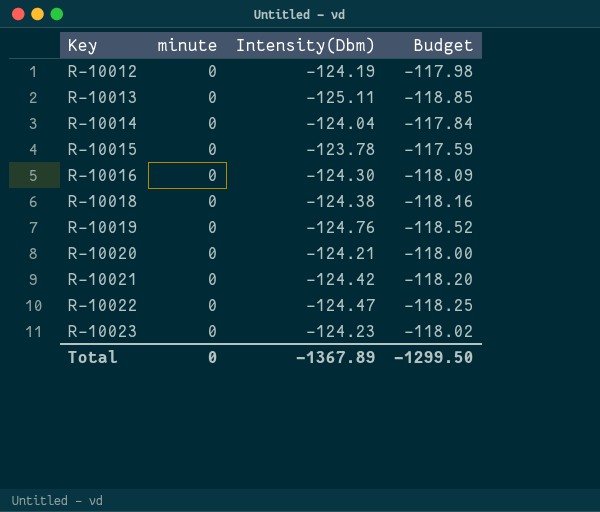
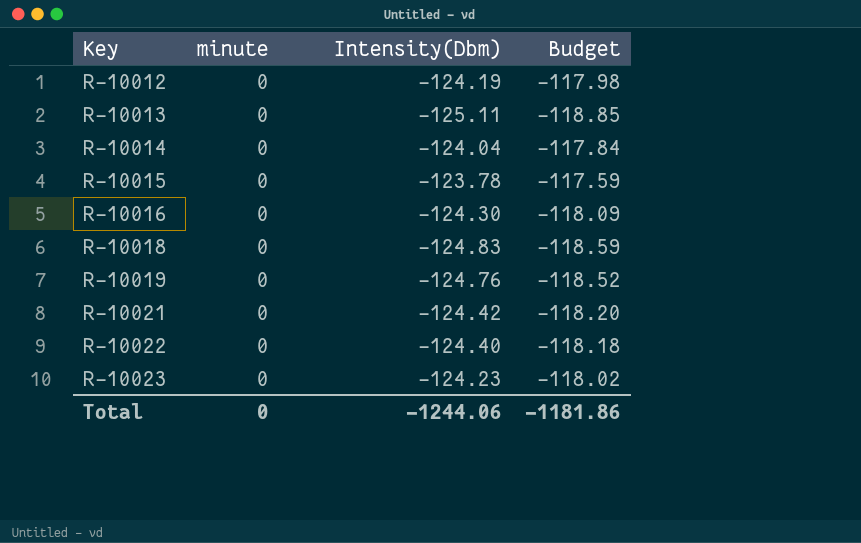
row R-10020: 0 | -124.21 | -118.00 -> none
R-10018 | Intensity(Dbm): -124.38 -> -124.83
R-10018 | Budget: -118.16 -> -118.59
R-10022 | Intensity(Dbm): -124.47 -> -124.40
R-10022 | Budget: -118.25 -> -118.18
Total | Intensity(Dbm): -1367.89 -> -1244.06
Total | Budget: -1299.50 -> -1181.86

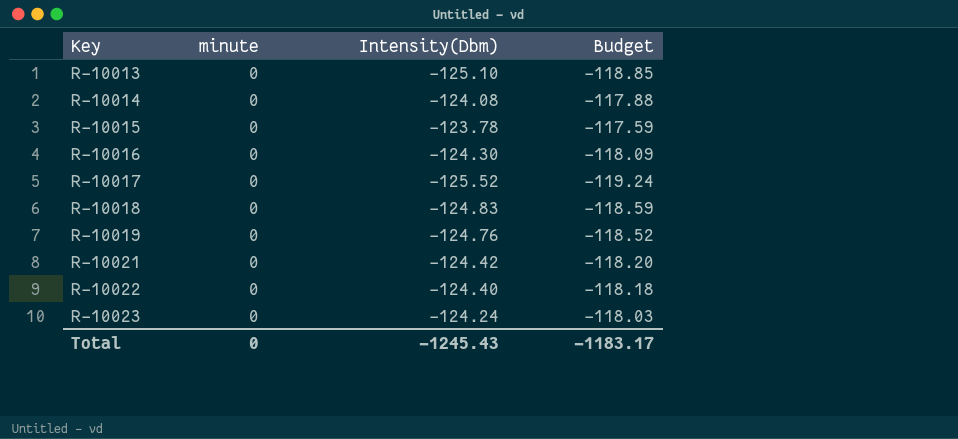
row R-10012: 0 | -124.19 | -117.98 -> none
R-10013 | Intensity(Dbm): -125.11 -> -125.10
R-10014 | Intensity(Dbm): -124.04 -> -124.08
R-10014 | Budget: -117.84 -> -117.88
row R-10017: none -> 0 | -125.52 | -119.24
R-10023 | Intensity(Dbm): -124.23 -> -124.24
R-10023 | Budget: -118.02 -> -118.03
Total | Intensity(Dbm): -1244.06 -> -1245.43
Total | Budget: -1181.86 -> -1183.17

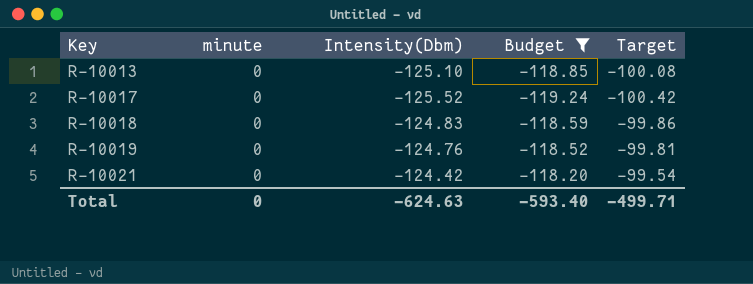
filter: none -> Budget <= -118.20
column Target | formula: none -> [Intensity(Dbm)] * 0.8
Total | Intensity(Dbm): -1245.43 -> -624.63
Total | Budget: -1183.17 -> -593.40

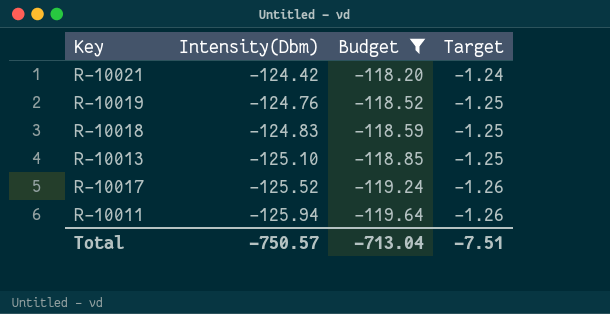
row order: Key ascending -> Intensity(Dbm) descending
column minute | position: 2 -> none
column Target | formula: [Intensity(Dbm)] * 0.8 -> [Intensity(Dbm)] * 0.01
row R-10011: none -> -125.94 | -119.64 | -1.26
Total | Intensity(Dbm): -624.63 -> -750.57
Total | Budget: -593.40 -> -713.04
Total | Target: -499.71 -> -7.51

